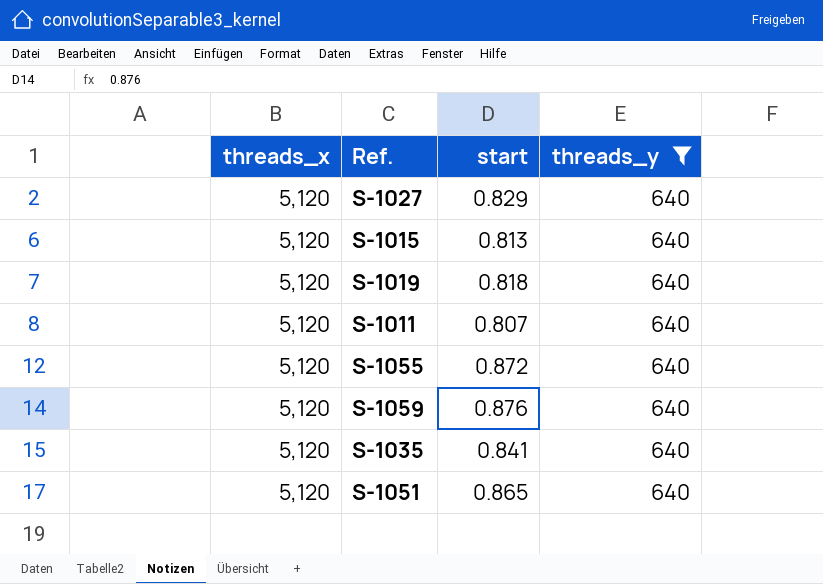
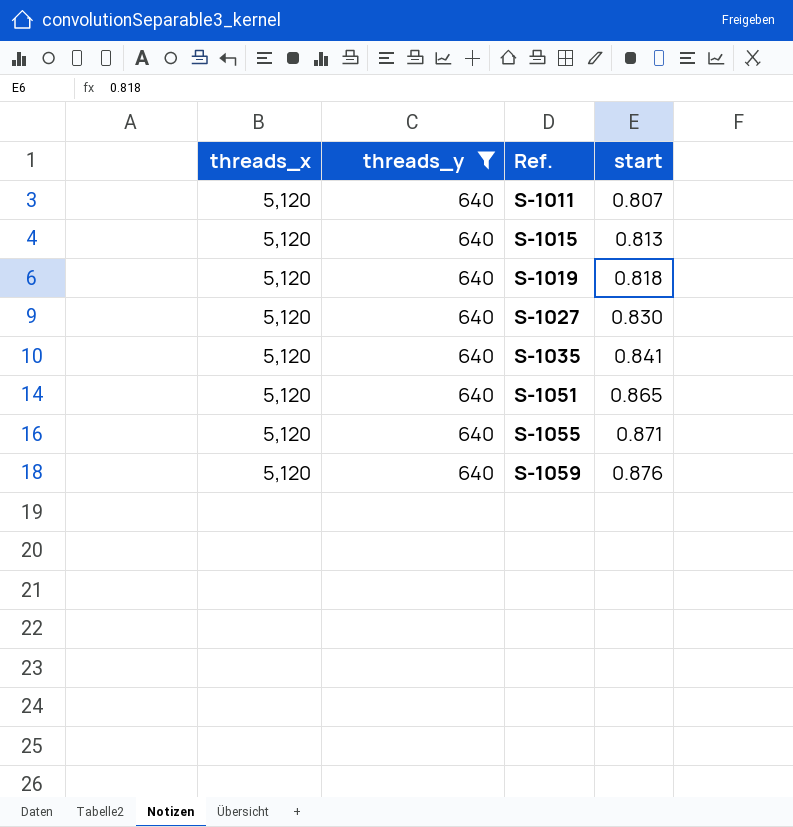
row order: none -> Ref. ascending
column threads_y | position: 4 -> 2
S-1027 | start: 0.829 -> 0.830
S-1055 | start: 0.872 -> 0.871

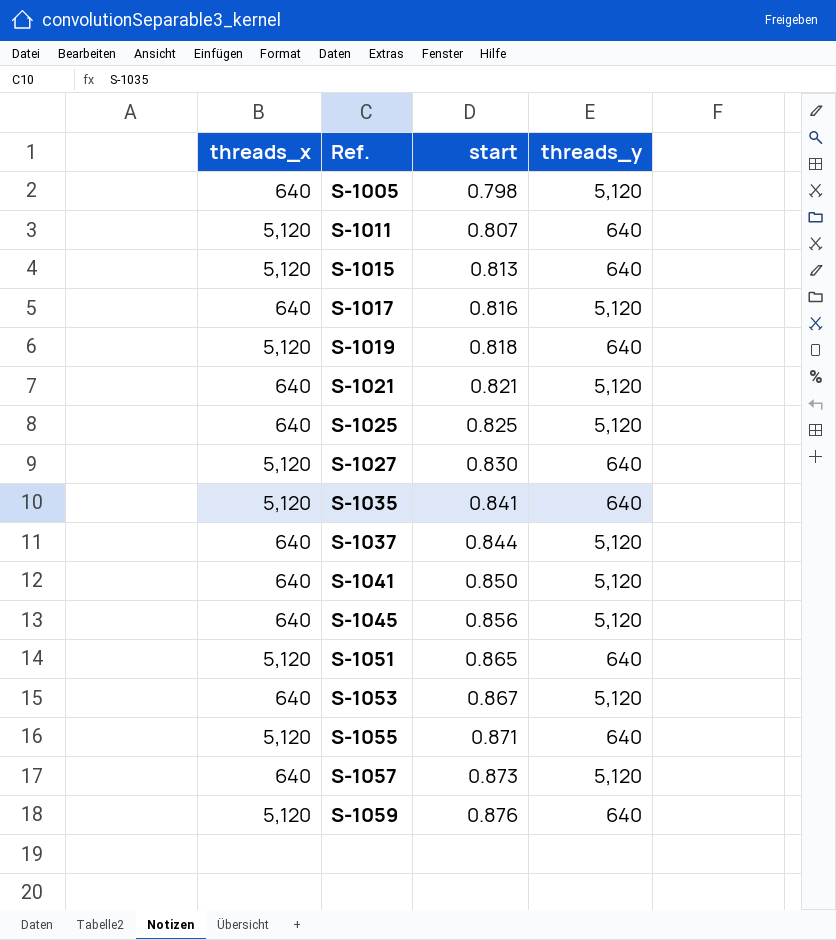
filter: threads_y = 640 -> none
column threads_y | position: 2 -> 4

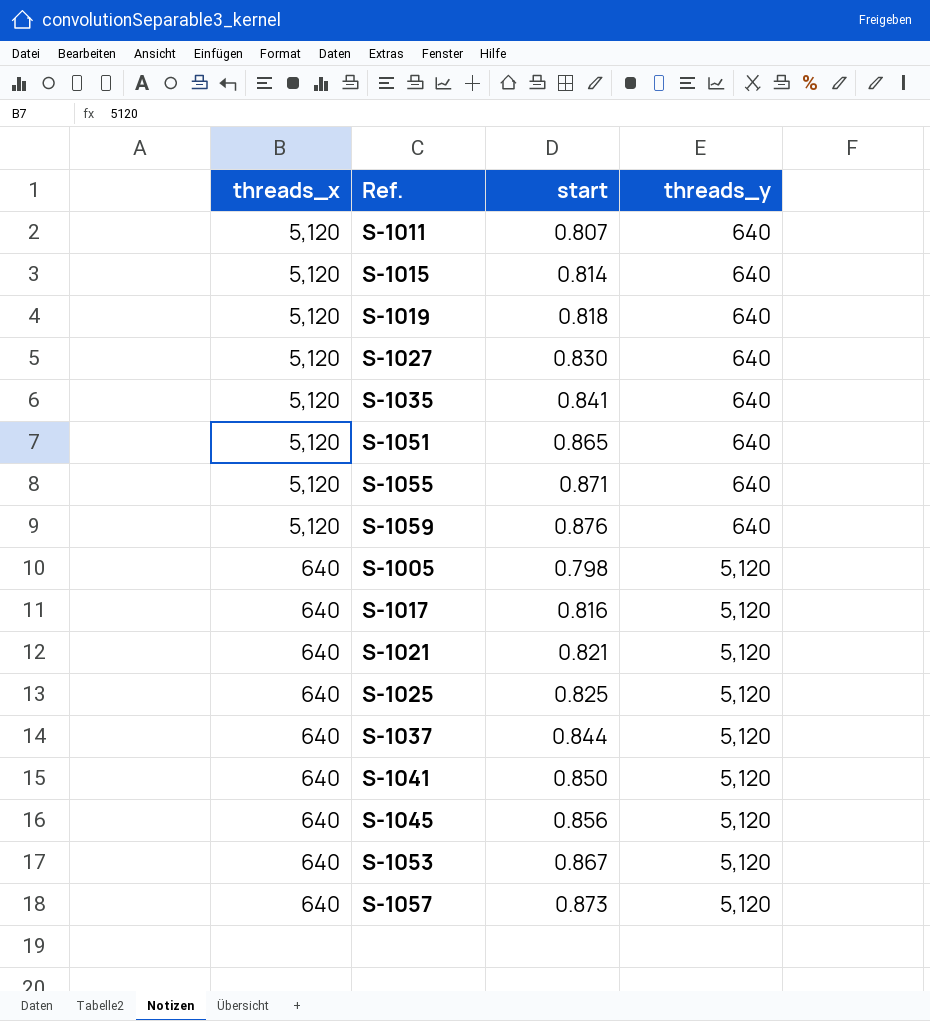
row order: Ref. ascending -> threads_x descending
S-1015 | start: 0.813 -> 0.814

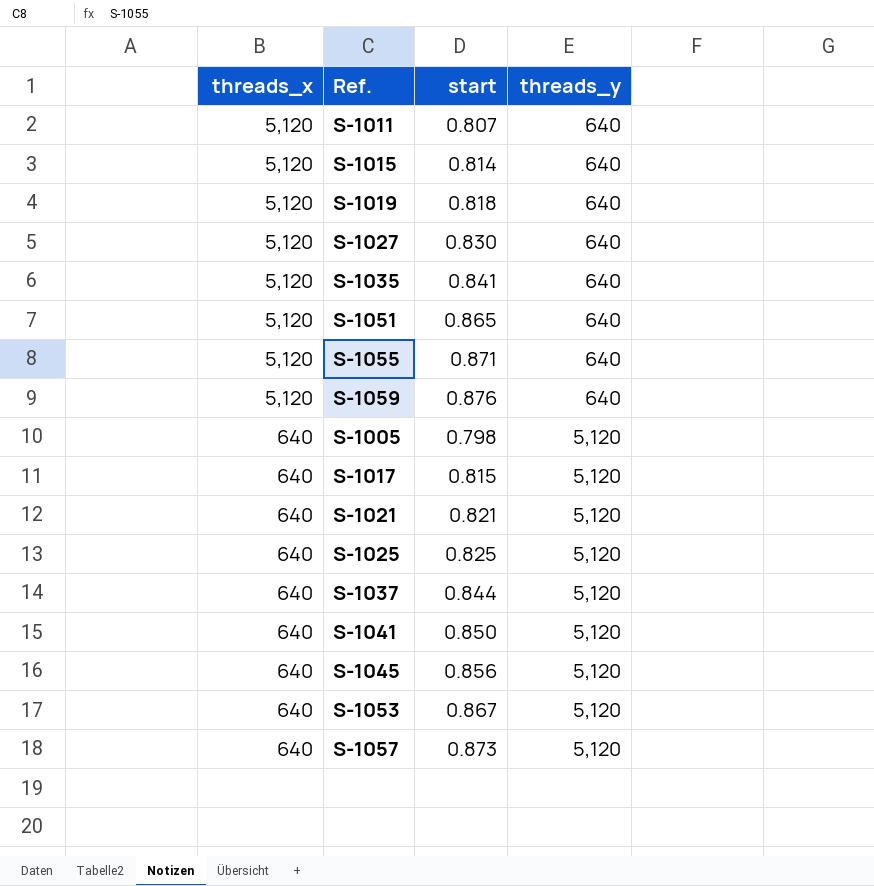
S-1017 | start: 0.816 -> 0.815

